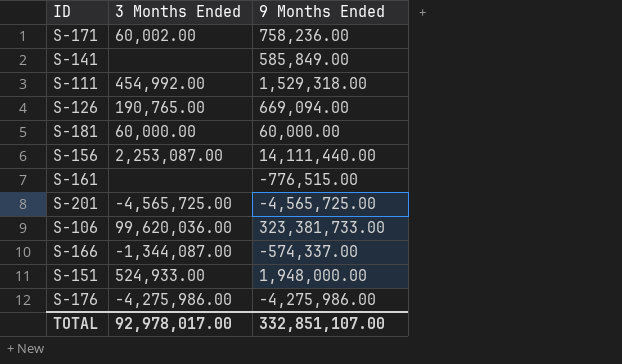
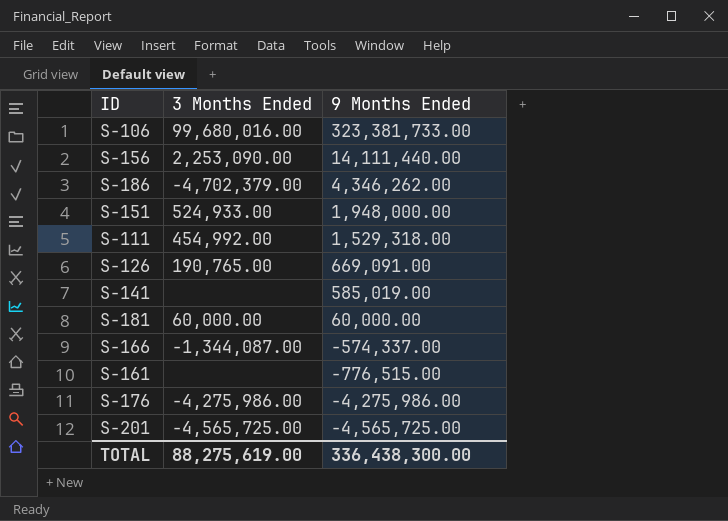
row order: none -> 9 Months Ended descending
row S-171: 60,002.00 | 758,236.00 -> none
S-106 | 3 Months Ended: 99,620,036.00 -> 99,680,016.00
S-156 | 3 Months Ended: 2,253,087.00 -> 2,253,090.00
row S-186: none -> -4,702,379.00 | 4,346,262.00
S-126 | 9 Months Ended: 669,094.00 -> 669,091.00
S-141 | 9 Months Ended: 585,849.00 -> 585,019.00
TOTAL | 3 Months Ended: 92,978,017.00 -> 88,275,619.00
TOTAL | 9 Months Ended: 332,851,107.00 -> 336,438,300.00

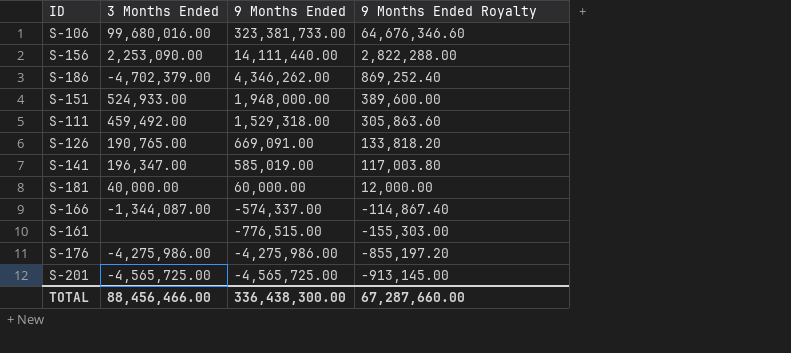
column 9 Months Ended Royalty | formula: none -> [9 Months Ended] * 0.2
S-111 | 3 Months Ended: 454,992.00 -> 459,492.00
S-141 | 3 Months Ended: none -> 196,347.00
S-181 | 3 Months Ended: 60,000.00 -> 40,000.00
TOTAL | 3 Months Ended: 88,275,619.00 -> 88,456,466.00

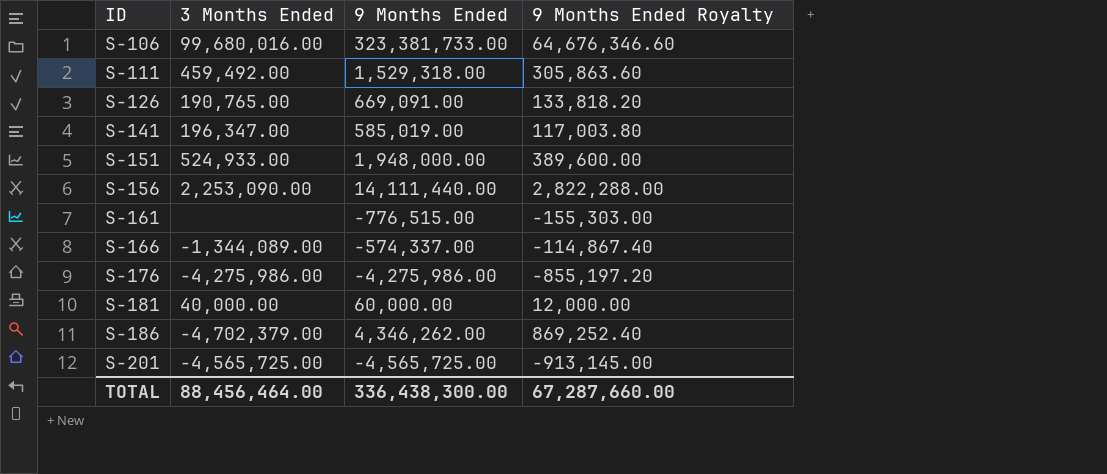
row order: 9 Months Ended descending -> ID ascending
S-166 | 3 Months Ended: -1,344,087.00 -> -1,344,089.00
TOTAL | 3 Months Ended: 88,456,466.00 -> 88,456,464.00

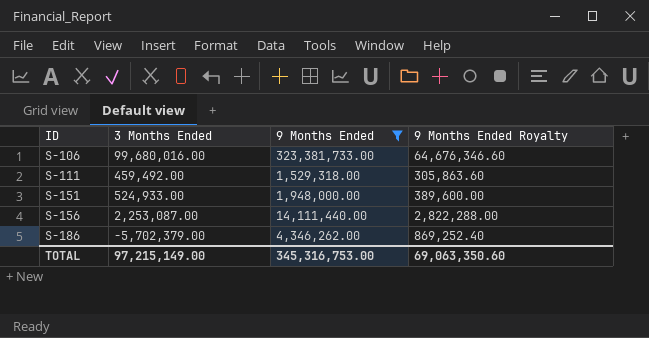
filter: none -> 9 Months Ended >= 1,529,318.00
S-156 | 3 Months Ended: 2,253,090.00 -> 2,253,087.00
S-186 | 3 Months Ended: -4,702,379.00 -> -5,702,379.00
TOTAL | 3 Months Ended: 88,456,464.00 -> 97,215,149.00
TOTAL | 9 Months Ended: 336,438,300.00 -> 345,316,753.00
TOTAL | 9 Months Ended Royalty: 67,287,660.00 -> 69,063,350.60

